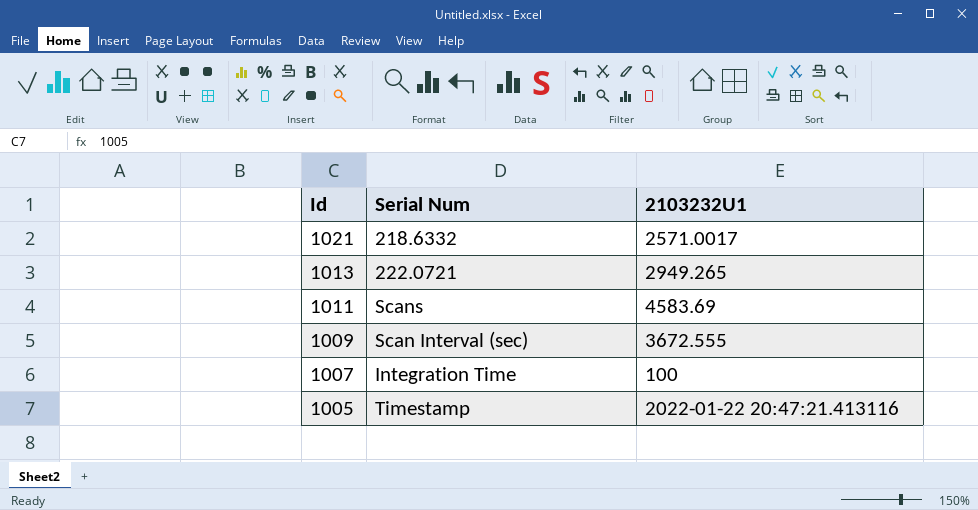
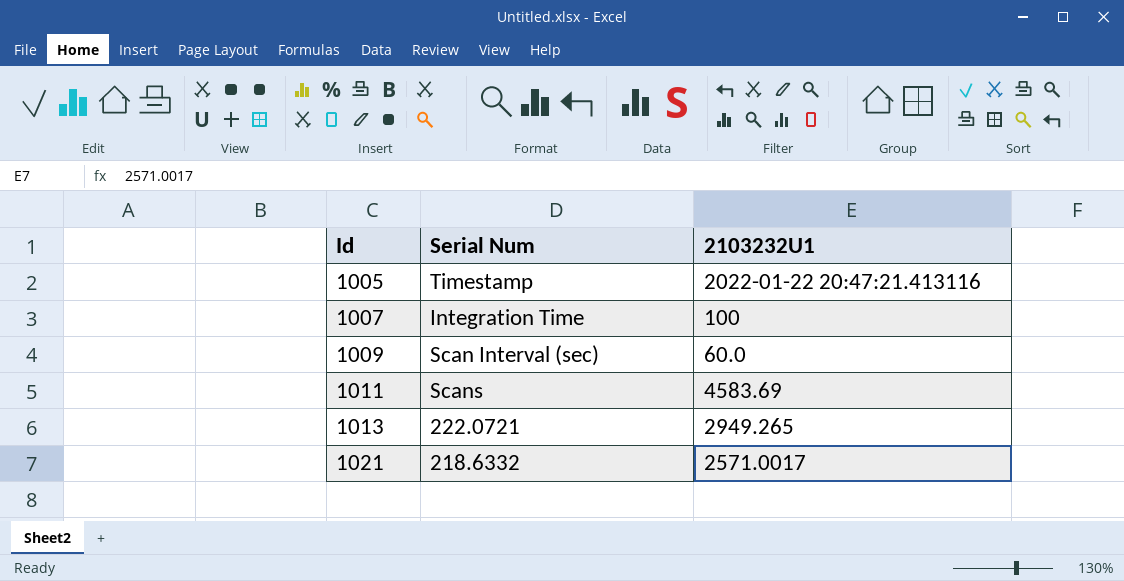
row order: Id descending -> Id ascending
1009 | 2103232U1: 3672.555 -> 60.0

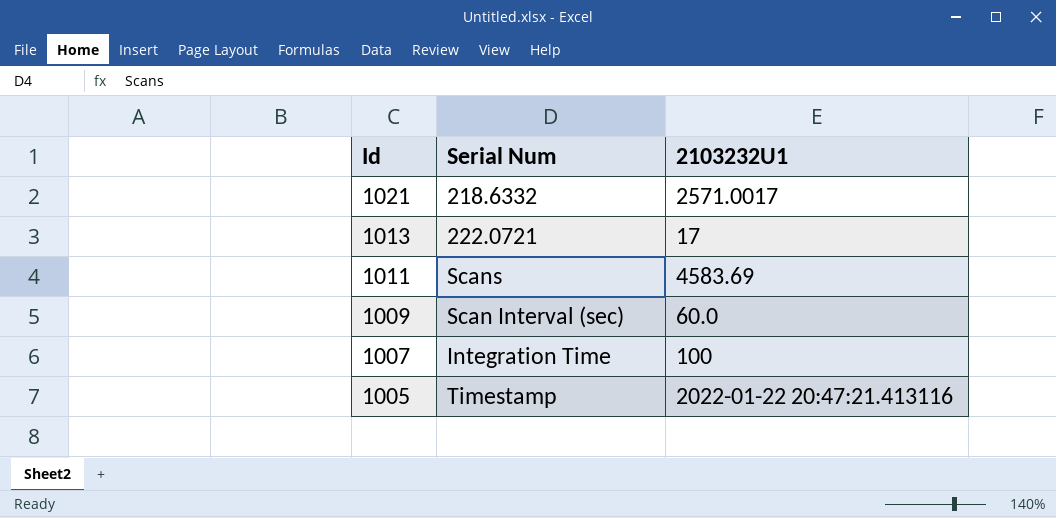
row order: Id ascending -> Id descending
1013 | 2103232U1: 2949.265 -> 17

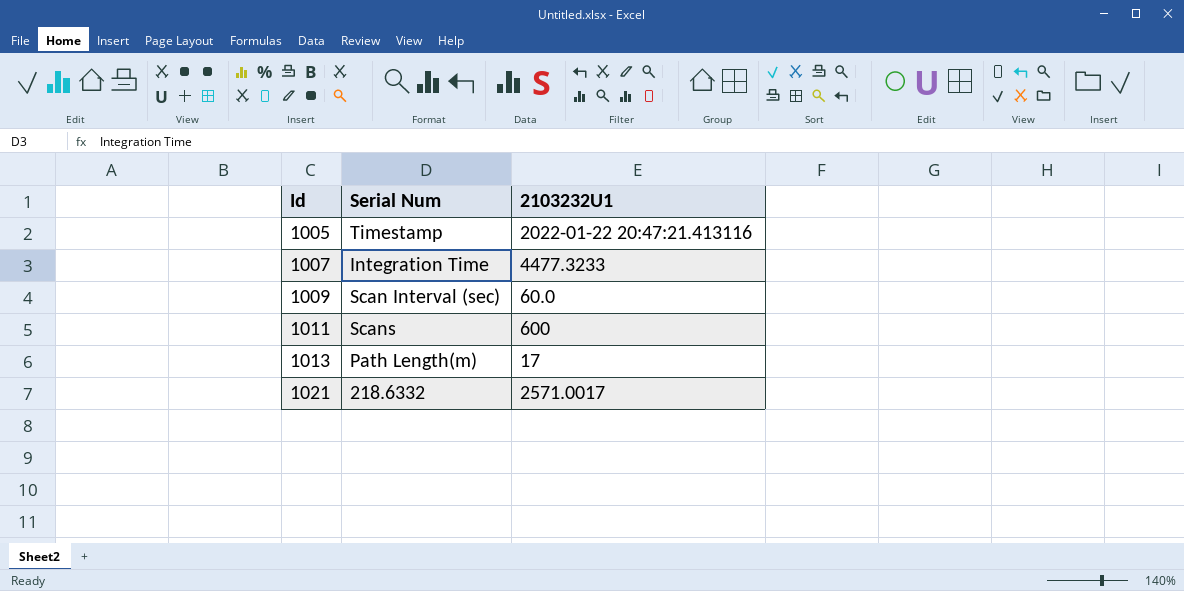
row order: Id descending -> Id ascending
1007 | 2103232U1: 100 -> 4477.3233
1011 | 2103232U1: 4583.69 -> 600
1013 | Serial Num: 222.0721 -> Path Length(m)

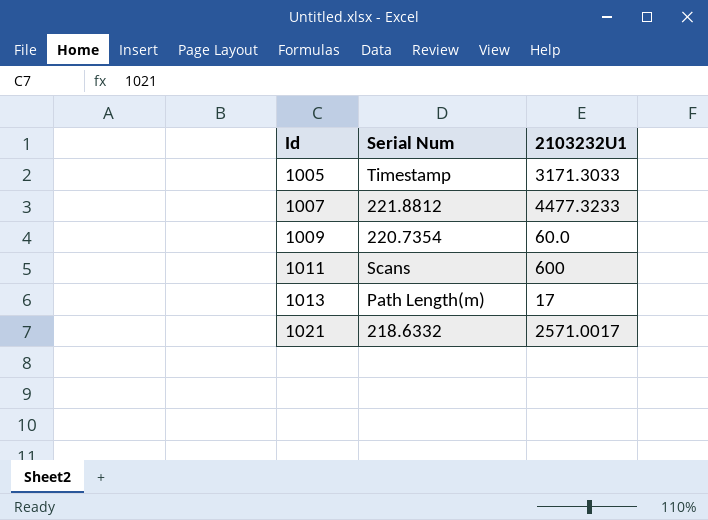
1005 | 2103232U1: 2022-01-22 20:47:21.413116 -> 3171.3033
1007 | Serial Num: Integration Time -> 221.8812
1009 | Serial Num: Scan Interval (sec) -> 220.7354

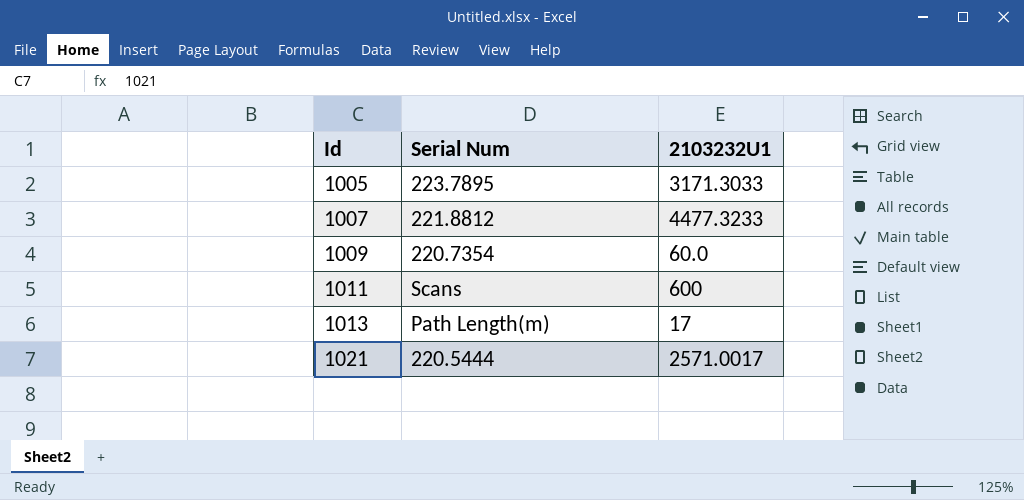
1005 | Serial Num: Timestamp -> 223.7895
1021 | Serial Num: 218.6332 -> 220.5444

